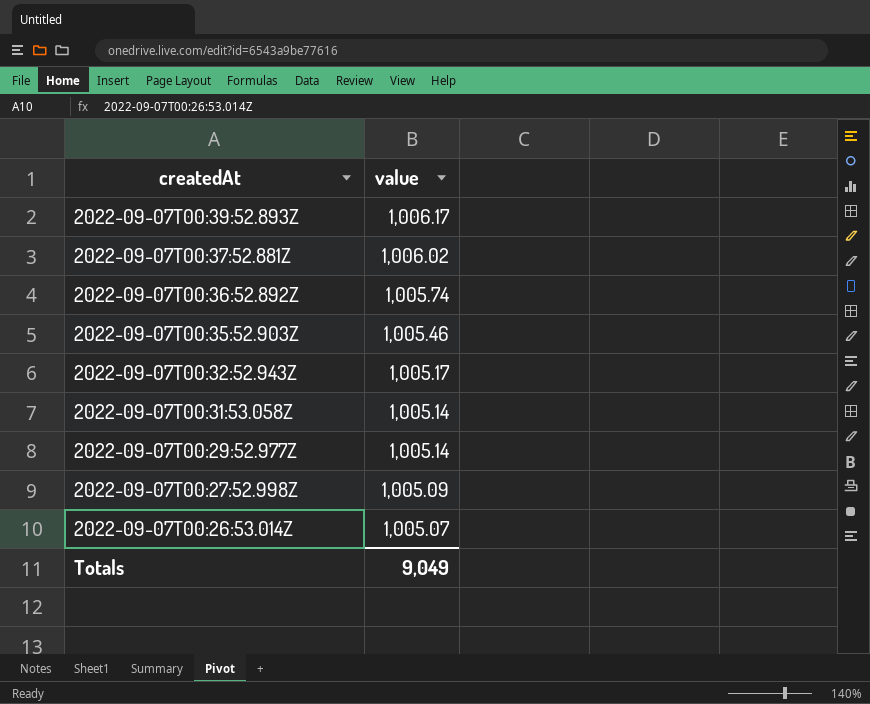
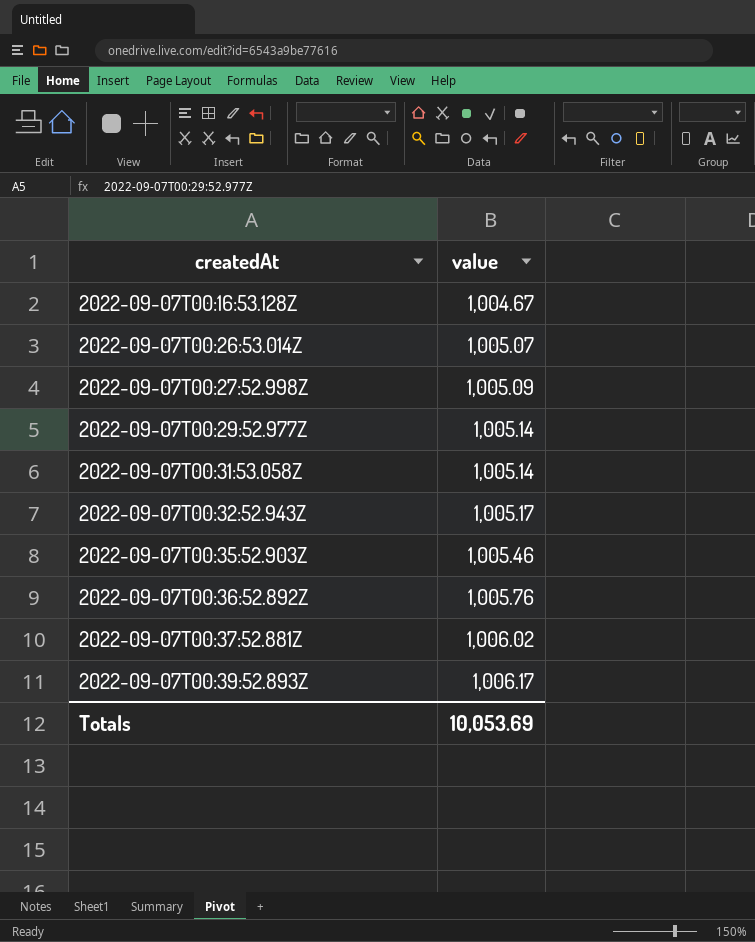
row order: createdAt descending -> createdAt ascending
row 2022-09-07T00:16:53.128Z: none -> 1,004.67
2022-09-07T00:36:52.892Z | value: 1,005.74 -> 1,005.76
Totals | value: 9,049 -> 10,053.69

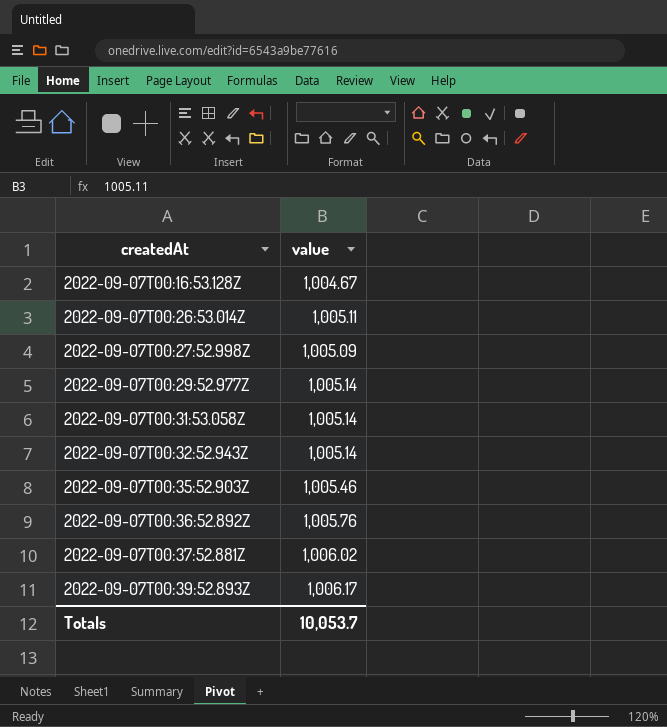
2022-09-07T00:26:53.014Z | value: 1,005.07 -> 1,005.11
2022-09-07T00:32:52.943Z | value: 1,005.17 -> 1,005.14
Totals | value: 10,053.69 -> 10,053.7

